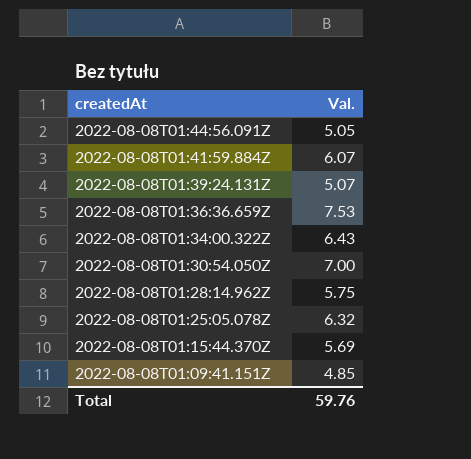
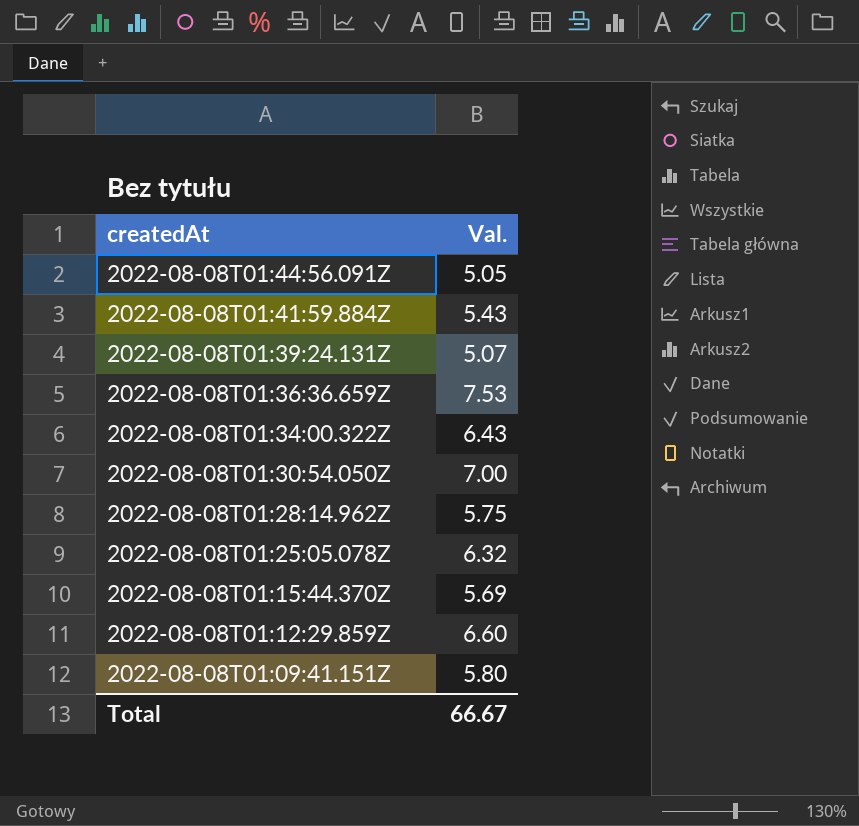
2022-08-08T01:41:59.884Z | Val.: 6.07 -> 5.43
row 2022-08-08T01:12:29.859Z: none -> 6.60
2022-08-08T01:09:41.151Z | Val.: 4.85 -> 5.80
Total | Val.: 59.76 -> 66.67

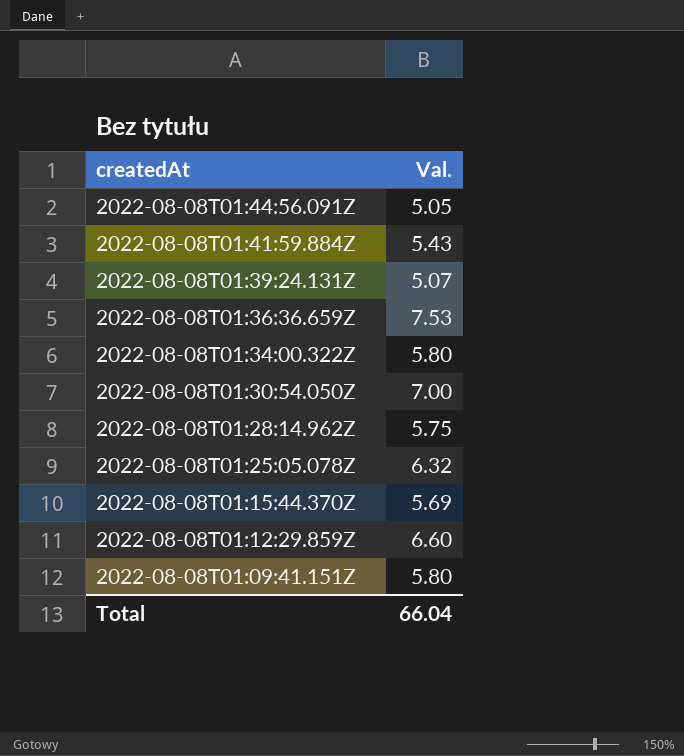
2022-08-08T01:34:00.322Z | Val.: 6.43 -> 5.80
Total | Val.: 66.67 -> 66.04

